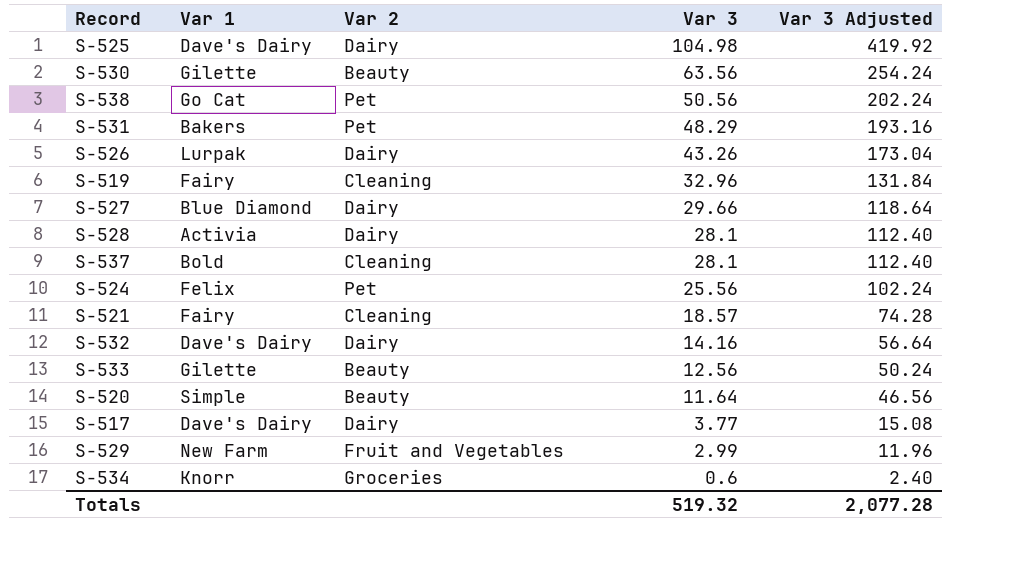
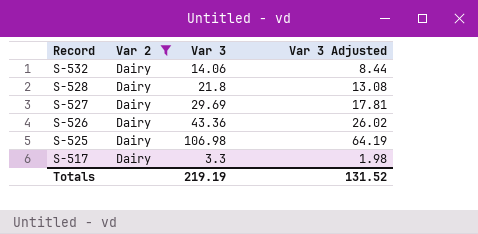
filter: none -> Var 2 = Dairy
row order: Var 3 descending -> Record descending
column Var 1 | position: 2 -> none
column Var 3 Adjusted | formula: [Var 3] * 4 -> [Var 3] * 0.6
S-532 | Var 3: 14.16 -> 14.06
S-528 | Var 3: 28.1 -> 21.8
S-527 | Var 3: 29.66 -> 29.69
S-526 | Var 3: 43.26 -> 43.36
S-525 | Var 3: 104.98 -> 106.98
S-517 | Var 3: 3.77 -> 3.3
Totals | Var 3: 519.32 -> 219.19
Totals | Var 3 Adjusted: 2,077.28 -> 131.52

